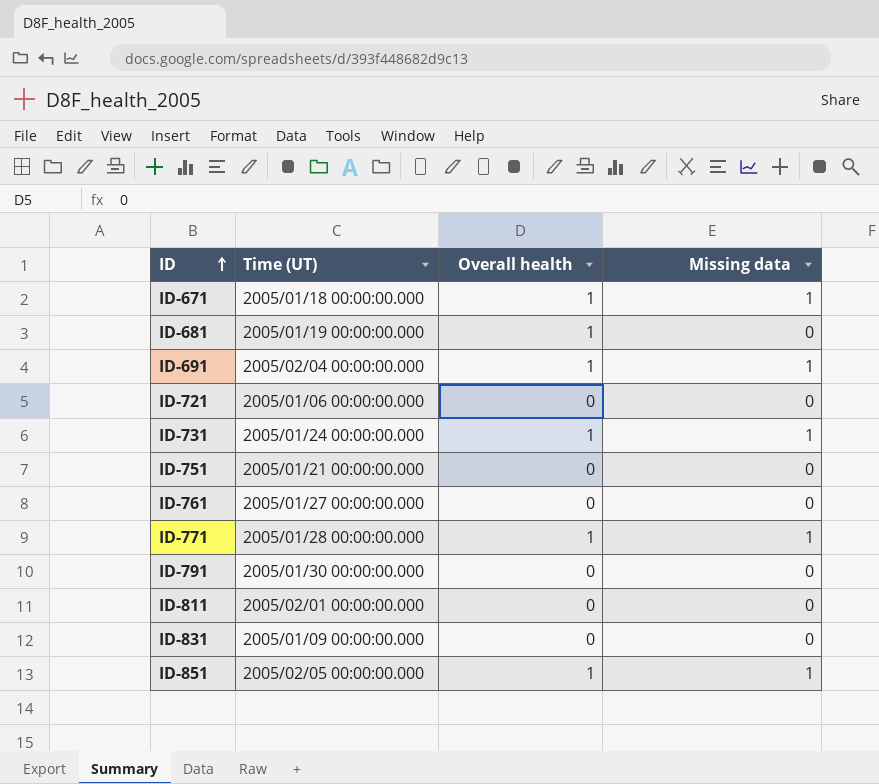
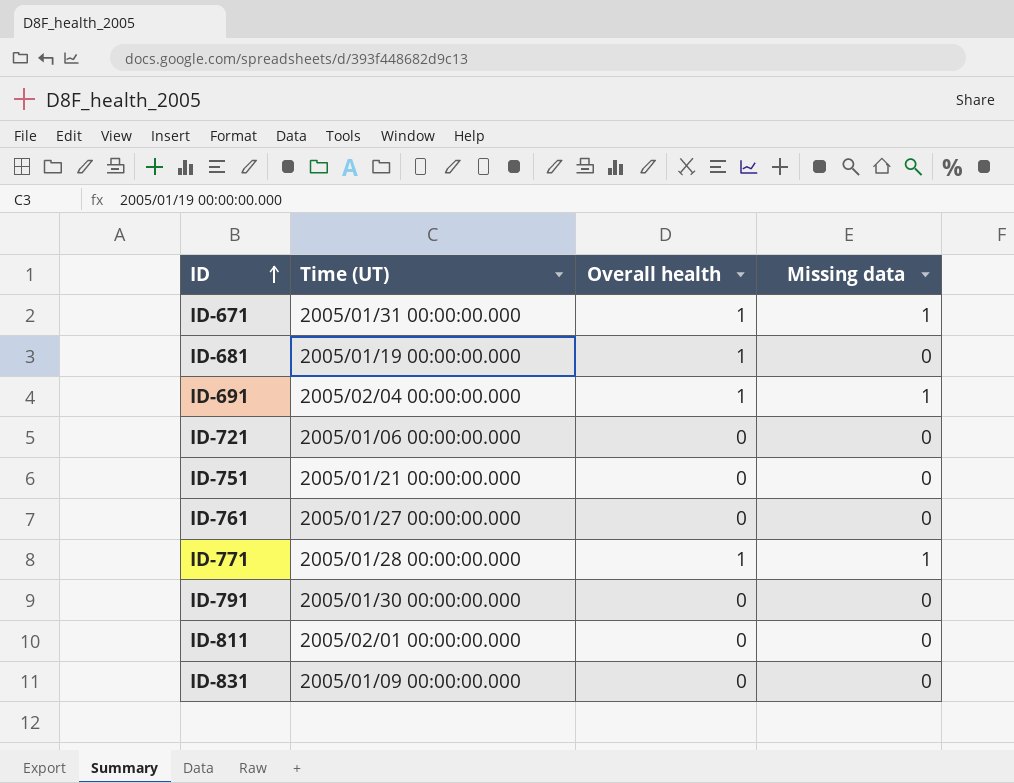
row ID-731: 2005/01/24 00:00:00.000 | 1 | 1 -> none
row ID-851: 2005/02/05 00:00:00.000 | 1 | 1 -> none
ID-671 | Time (UT): 2005/01/18 00:00:00.000 -> 2005/01/31 00:00:00.000

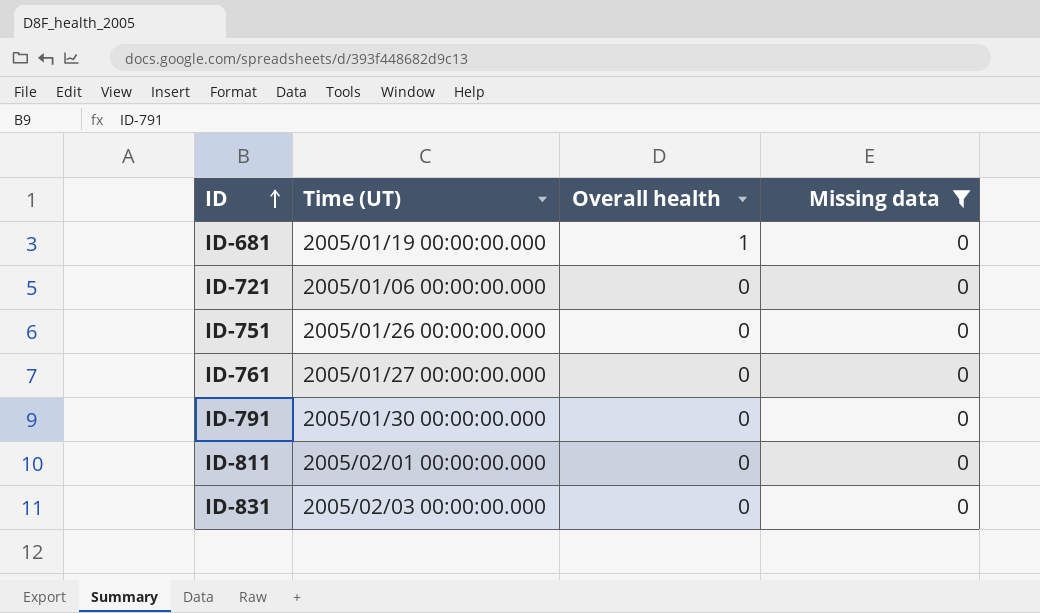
filter: none -> Missing data = 0
ID-751 | Time (UT): 2005/01/21 00:00:00.000 -> 2005/01/26 00:00:00.000
ID-831 | Time (UT): 2005/01/09 00:00:00.000 -> 2005/02/03 00:00:00.000

